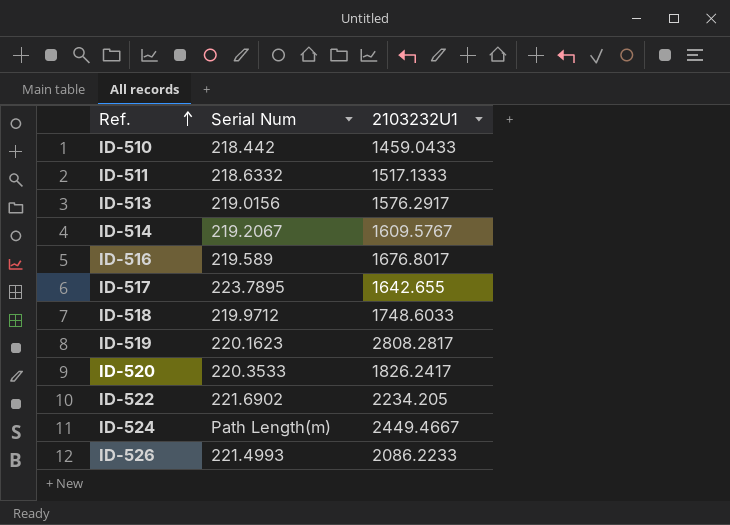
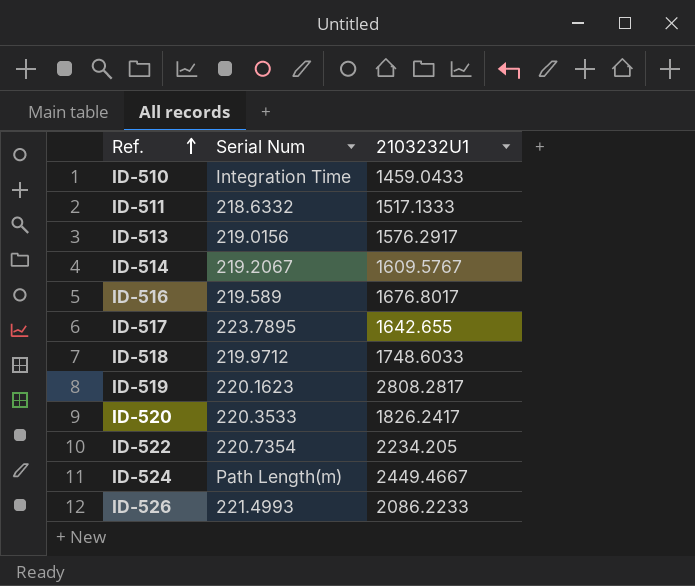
ID-510 | Serial Num: 218.442 -> Integration Time
ID-522 | Serial Num: 221.6902 -> 220.7354

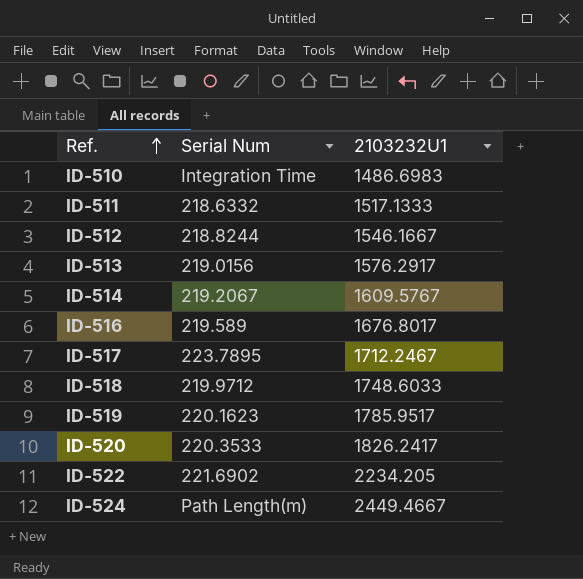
row ID-526: 221.4993 | 2086.2233 -> none
ID-510 | 2103232U1: 1459.0433 -> 1486.6983
row ID-512: none -> 218.8244 | 1546.1667
ID-517 | 2103232U1: 1642.655 -> 1712.2467
ID-519 | 2103232U1: 2808.2817 -> 1785.9517
ID-522 | Serial Num: 220.7354 -> 221.6902

